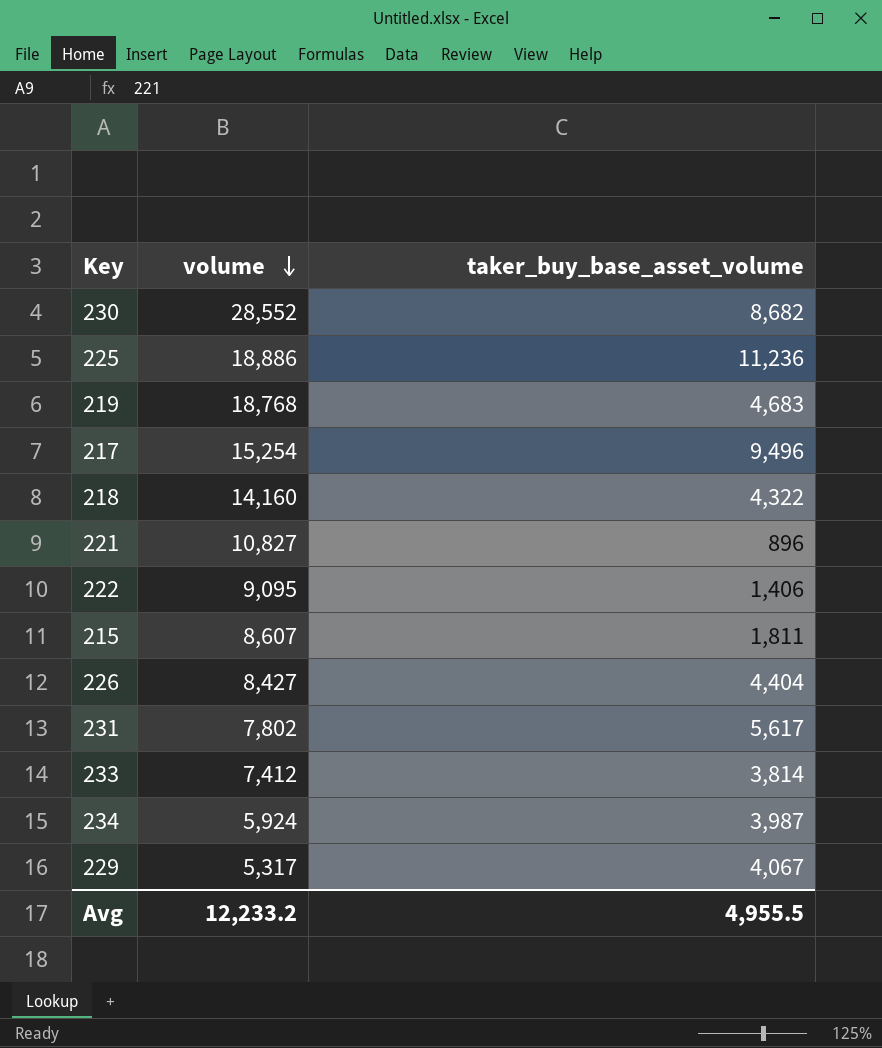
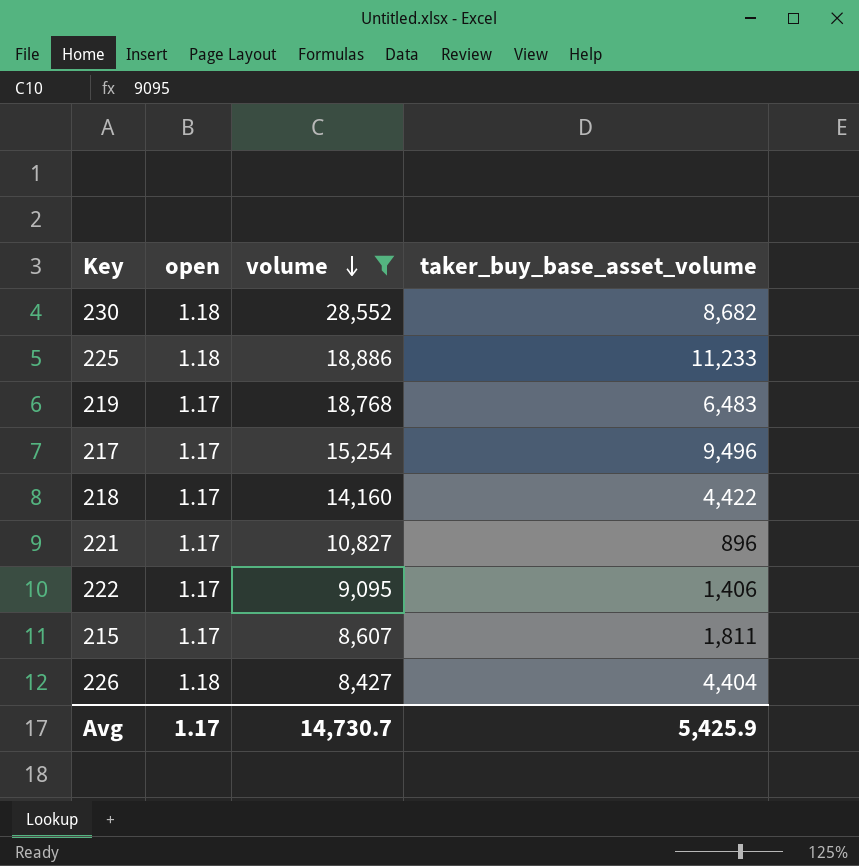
filter: none -> volume >= 8,427
column open | position: none -> 2
225 | taker_buy_base_asset_volume: 11,236 -> 11,233
219 | taker_buy_base_asset_volume: 4,683 -> 6,483
218 | taker_buy_base_asset_volume: 4,322 -> 4,422
Avg | volume: 12,233.2 -> 14,730.7
Avg | taker_buy_base_asset_volume: 4,955.5 -> 5,425.9

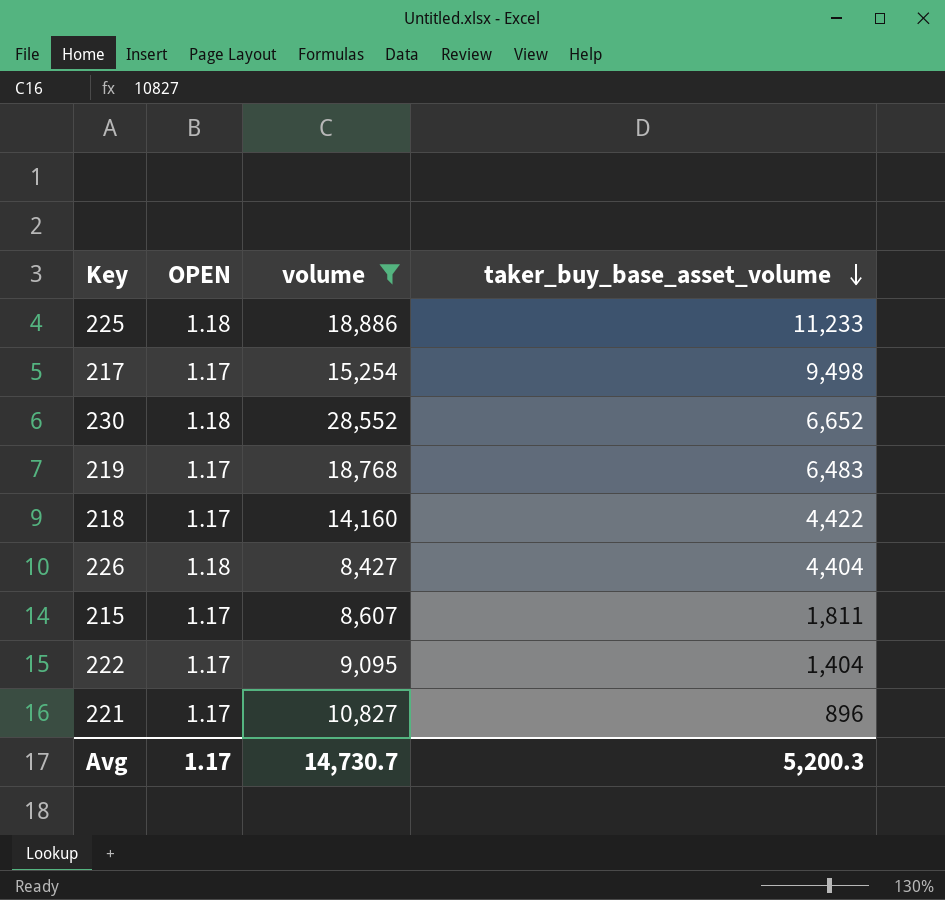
row order: volume descending -> taker_buy_base_asset_volume descending
column name: open -> OPEN
217 | taker_buy_base_asset_volume: 9,496 -> 9,498
230 | taker_buy_base_asset_volume: 8,682 -> 6,652
222 | taker_buy_base_asset_volume: 1,406 -> 1,404
Avg | taker_buy_base_asset_volume: 5,425.9 -> 5,200.3

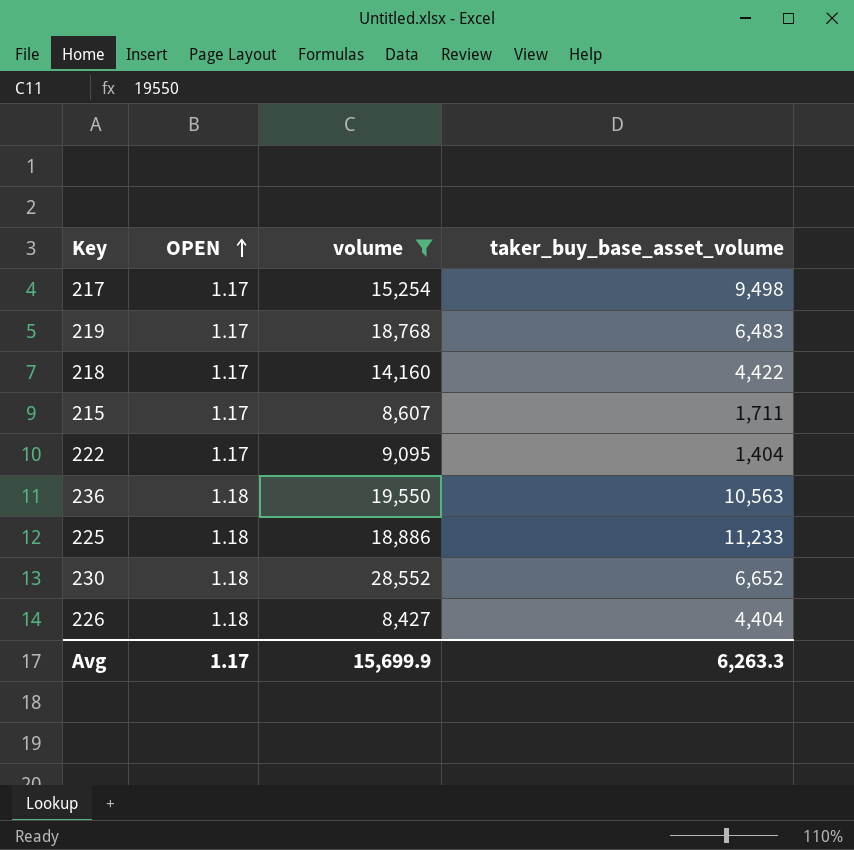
row order: taker_buy_base_asset_volume descending -> OPEN ascending
row 221: 1.17 | 10,827 | 896 -> none
215 | taker_buy_base_asset_volume: 1,811 -> 1,711
row 236: none -> 1.18 | 19,550 | 10,563
Avg | volume: 14,730.7 -> 15,699.9
Avg | taker_buy_base_asset_volume: 5,200.3 -> 6,263.3

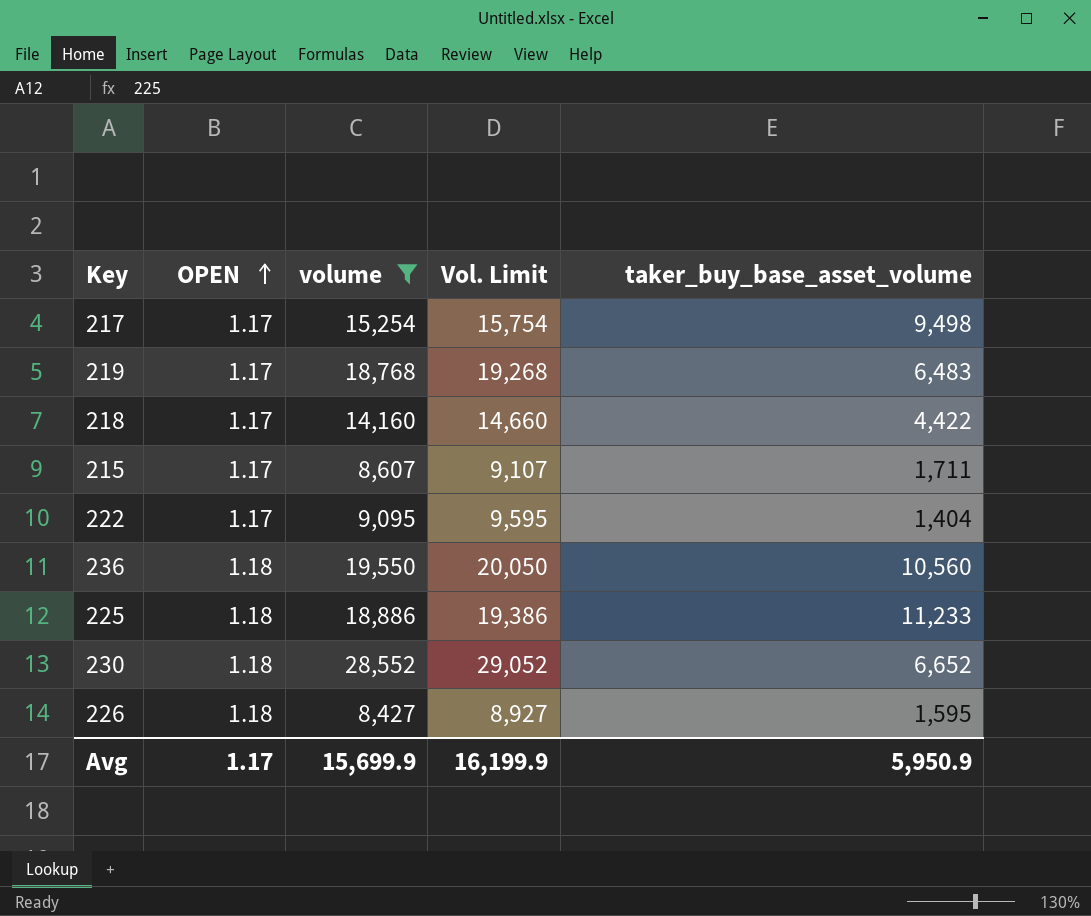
column Vol. Limit | formula: none -> [volume] + 500
236 | taker_buy_base_asset_volume: 10,563 -> 10,560
226 | taker_buy_base_asset_volume: 4,404 -> 1,595
Avg | taker_buy_base_asset_volume: 6,263.3 -> 5,950.9

